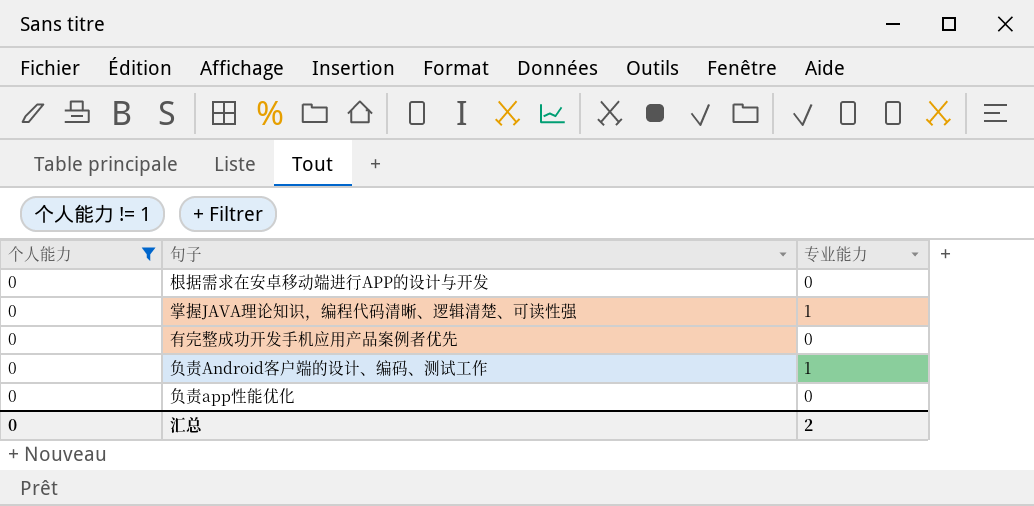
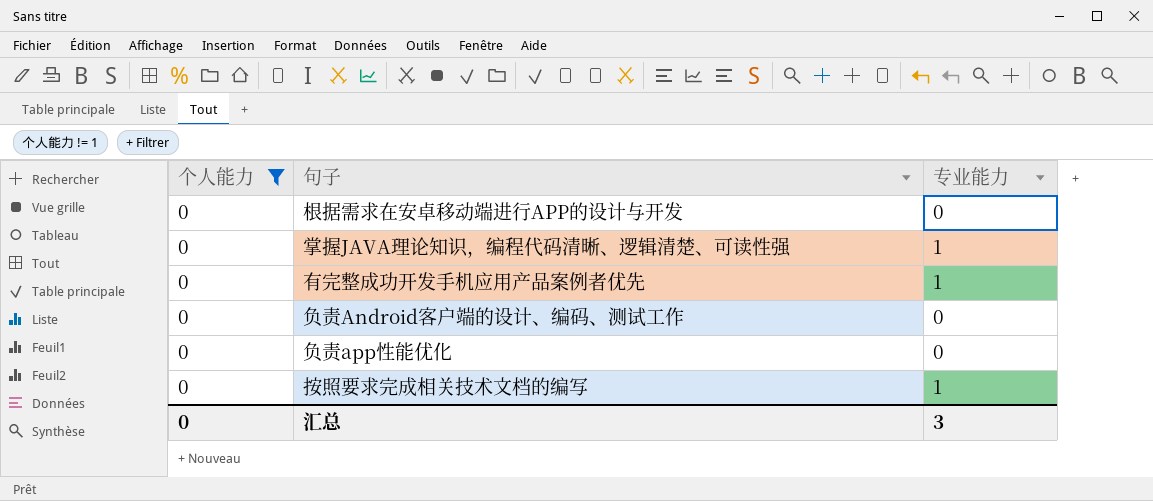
有完整成功开发手机应用产品案例者优先 | 专业能力: 0 -> 1
负责Android客户端的设计、编码、测试工作 | 专业能力: 1 -> 0
row 按照要求完成相关技术文档的编写: none -> 0 | 1
汇总 | 专业能力: 2 -> 3

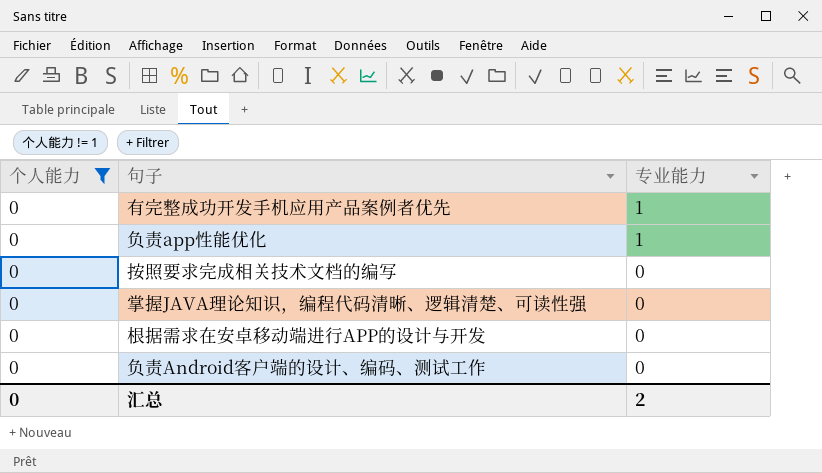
row order: none -> 专业能力 descending
负责app性能优化 | 专业能力: 0 -> 1
按照要求完成相关技术文档的编写 | 专业能力: 1 -> 0
掌握JAVA理论知识，编程代码清晰、逻辑清楚、可读性强 | 专业能力: 1 -> 0
汇总 | 专业能力: 3 -> 2

